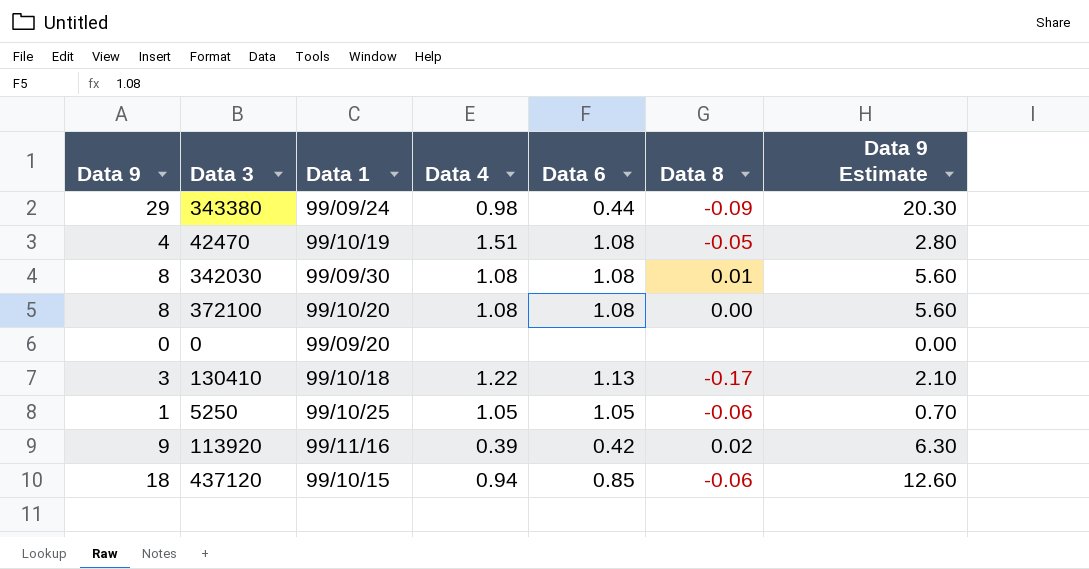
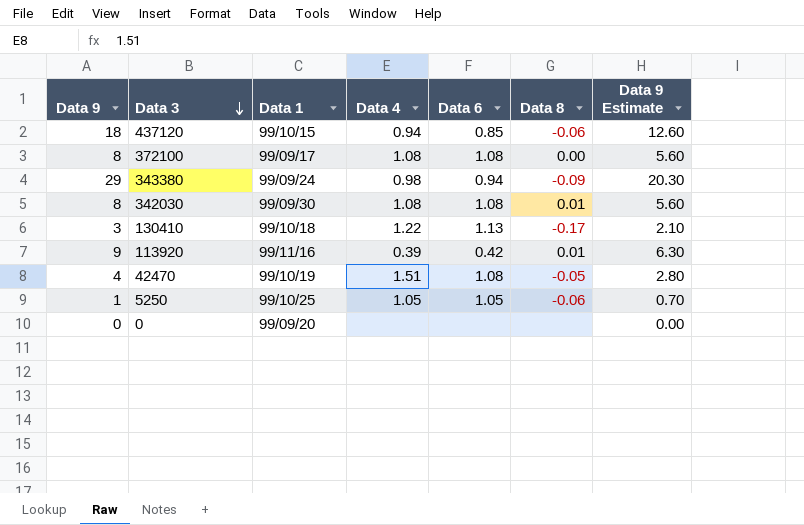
row order: none -> Data 3 descending
372100 | Data 1: 99/10/20 -> 99/09/17
343380 | Data 6: 0.44 -> 0.94
113920 | Data 8: 0.02 -> 0.01

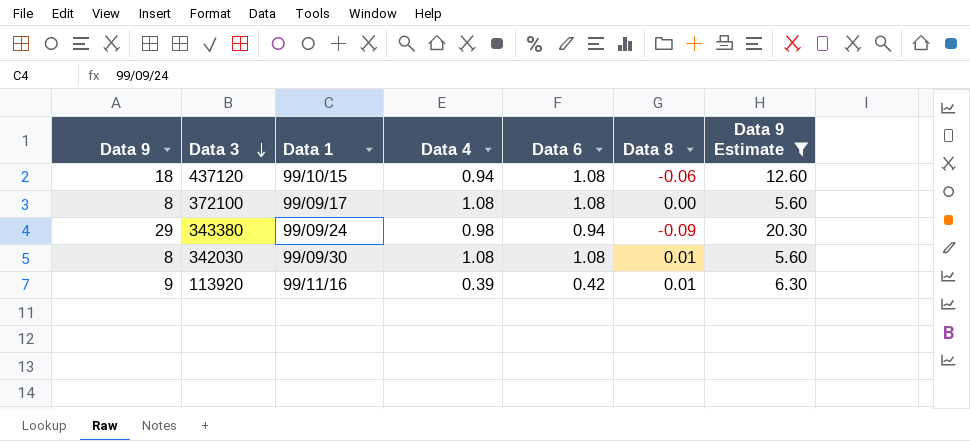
filter: none -> Data 9 Estimate >= 5.60
437120 | Data 6: 0.85 -> 1.08

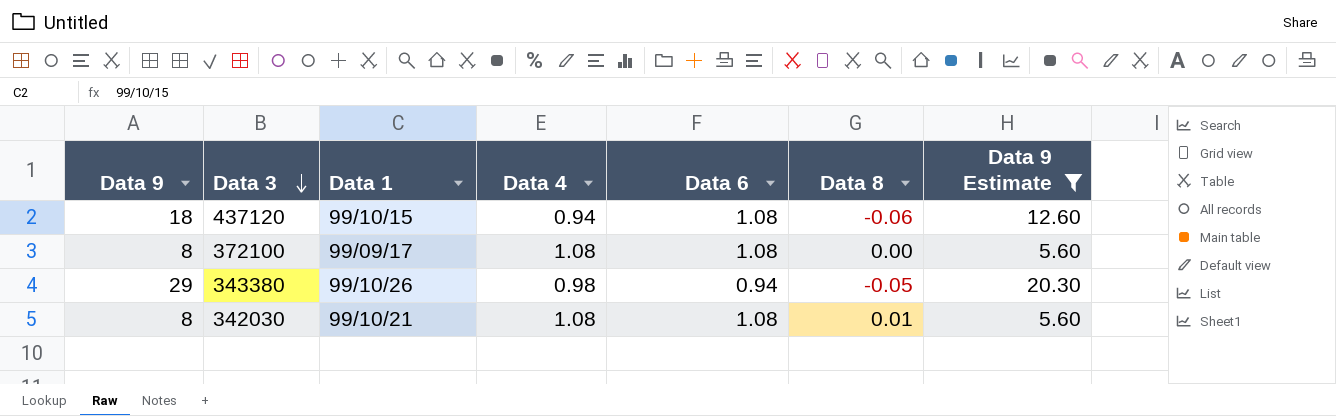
row 113920: 9 | 99/11/16 | 0.39 | 0.42 | 0.01 | 6.30 -> none
343380 | Data 1: 99/09/24 -> 99/10/26
343380 | Data 8: -0.09 -> -0.05
342030 | Data 1: 99/09/30 -> 99/10/21

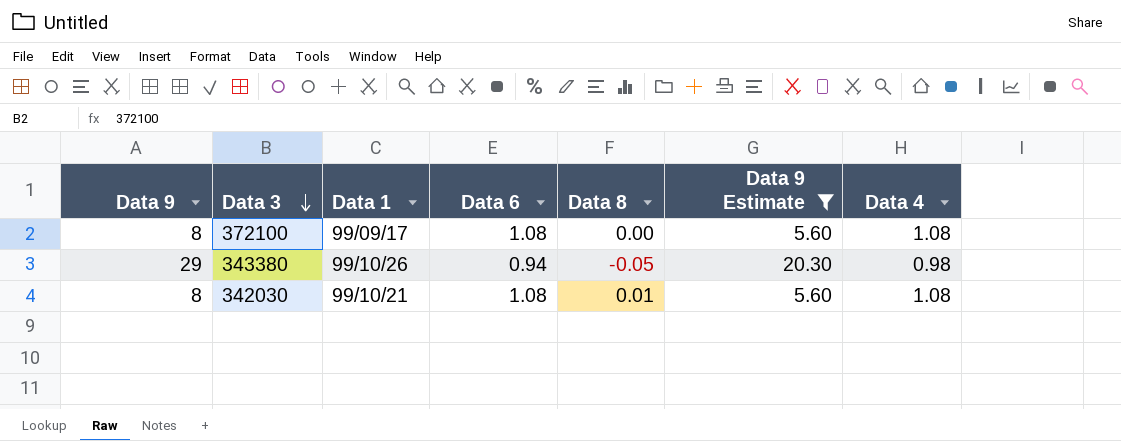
column Data 4 | position: 4 -> 7
row 437120: 18 | 99/10/15 | 0.94 | 1.08 | -0.06 | 12.60 -> none

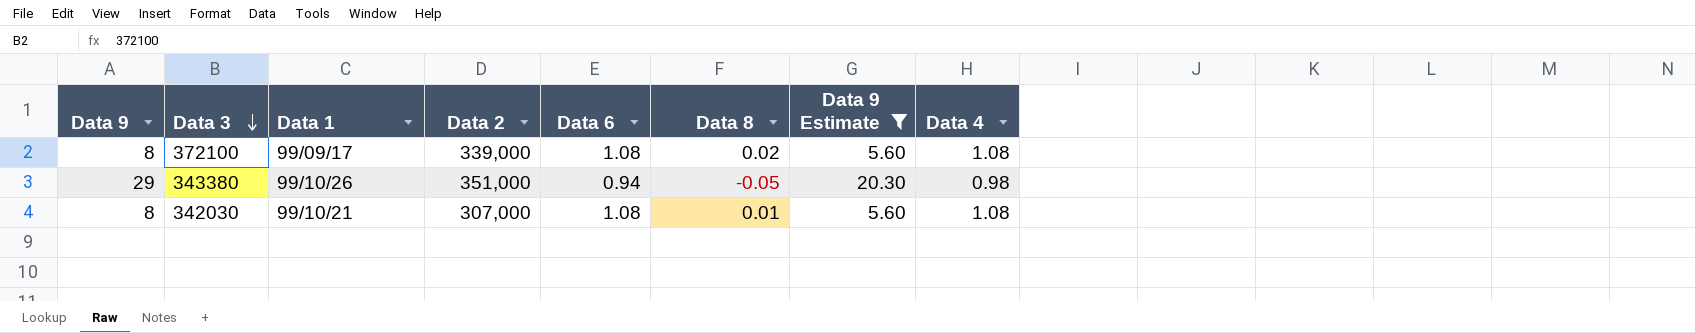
column Data 2 | position: none -> 4
372100 | Data 8: 0.00 -> 0.02

